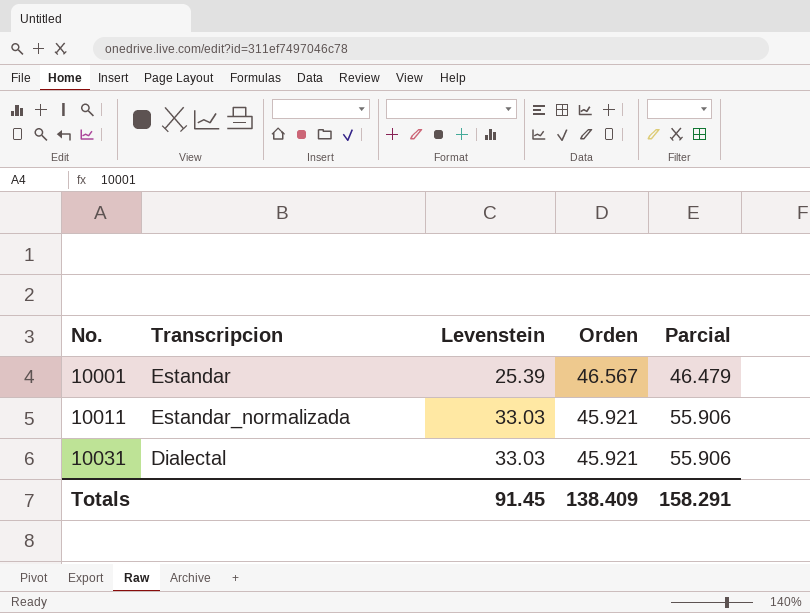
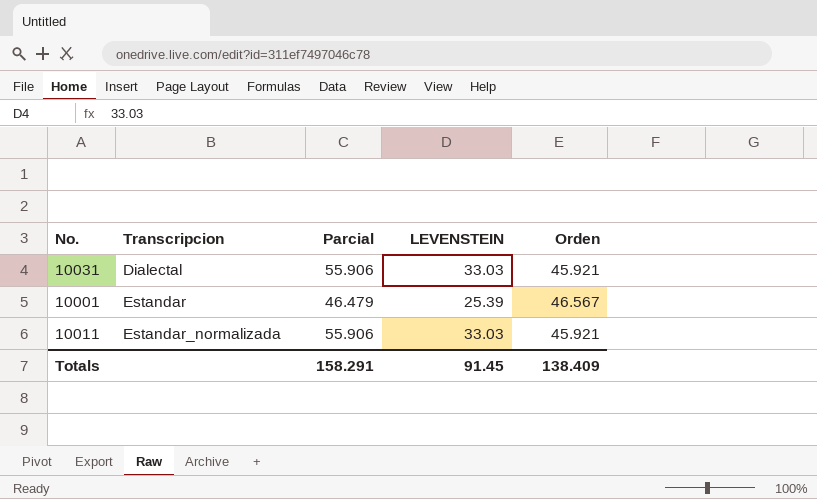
row order: No. ascending -> Transcripcion ascending
column Parcial | position: 5 -> 3
column name: Levenstein -> LEVENSTEIN

